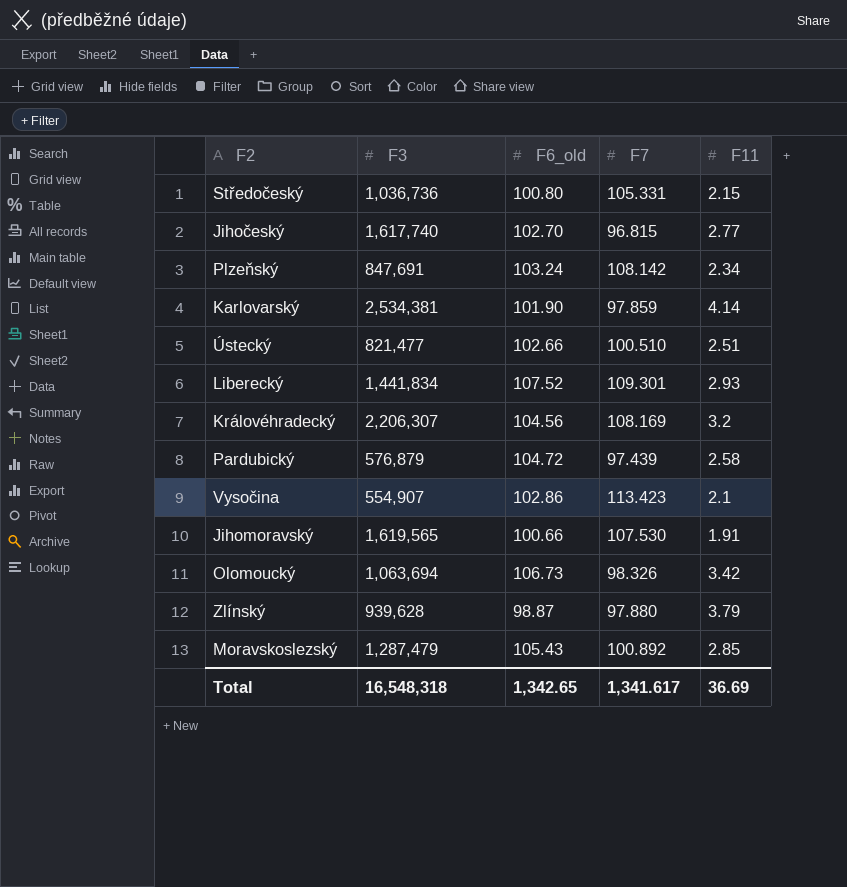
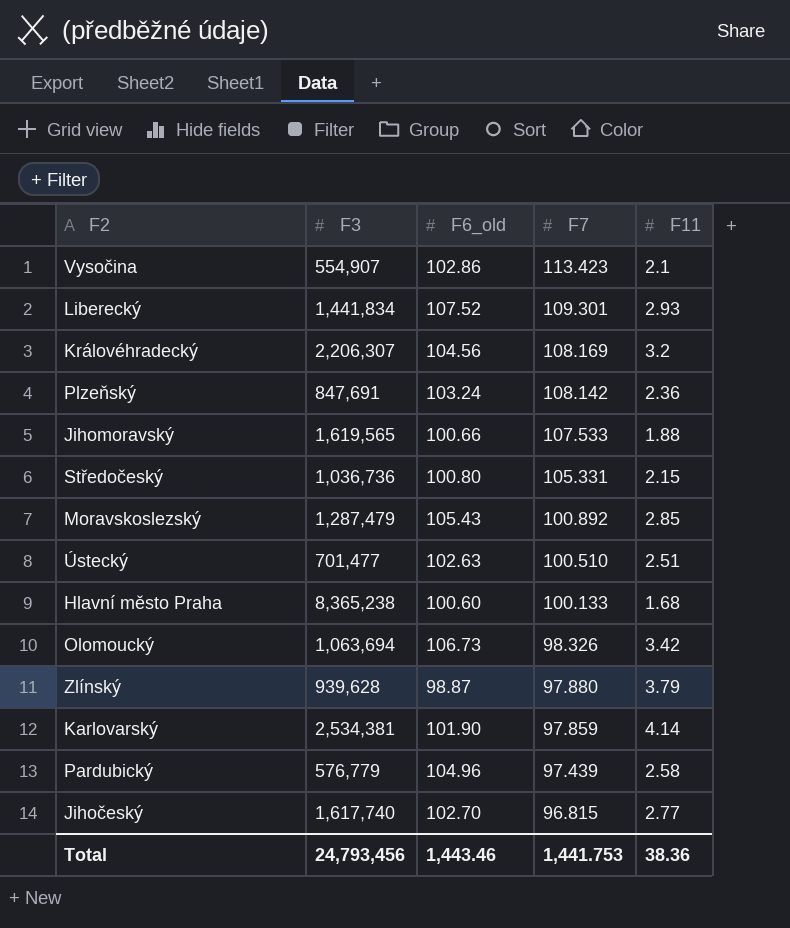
row order: none -> F7 descending
Plzeňský | F11: 2.34 -> 2.36
Jihomoravský | F7: 107.530 -> 107.533
Jihomoravský | F11: 1.91 -> 1.88
Ústecký | F3: 821,477 -> 701,477
Ústecký | F6_old: 102.66 -> 102.63
row Hlavní město Praha: none -> 8,365,238 | 100.60 | 100.133 | 1.68
Pardubický | F3: 576,879 -> 576,779
Pardubický | F6_old: 104.72 -> 104.96
Total | F3: 16,548,318 -> 24,793,456
Total | F6_old: 1,342.65 -> 1,443.46
Total | F7: 1,341.617 -> 1,441.753
Total | F11: 36.69 -> 38.36

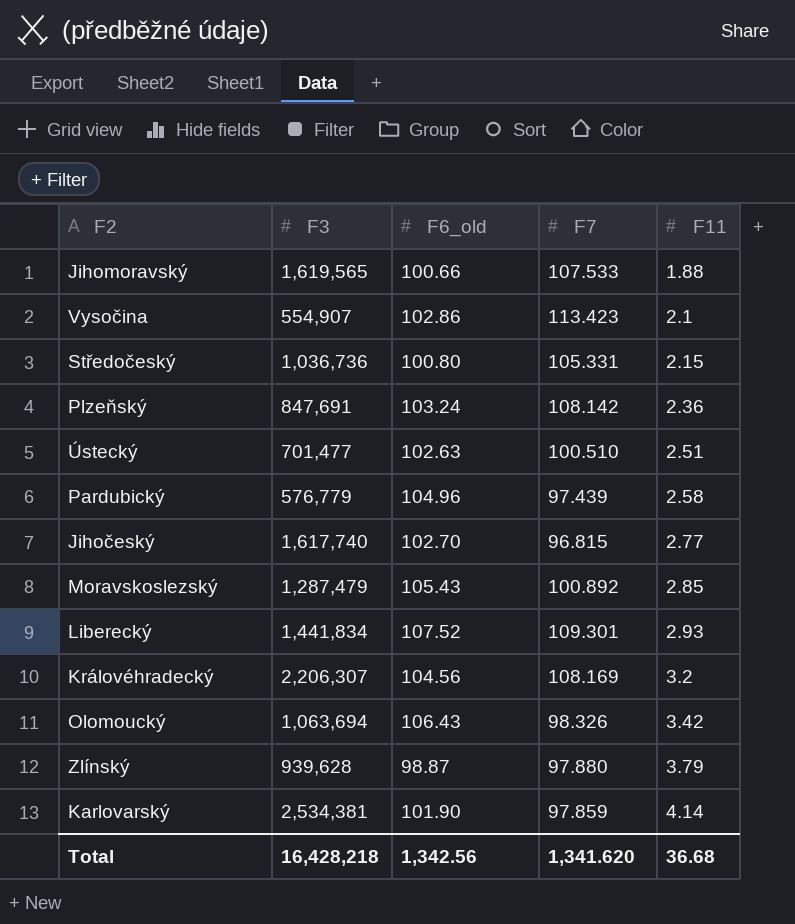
row order: F7 descending -> F11 ascending
row Hlavní město Praha: 8,365,238 | 100.60 | 100.133 | 1.68 -> none
Olomoucký | F6_old: 106.73 -> 106.43
Total | F3: 24,793,456 -> 16,428,218
Total | F6_old: 1,443.46 -> 1,342.56
Total | F7: 1,441.753 -> 1,341.620
Total | F11: 38.36 -> 36.68

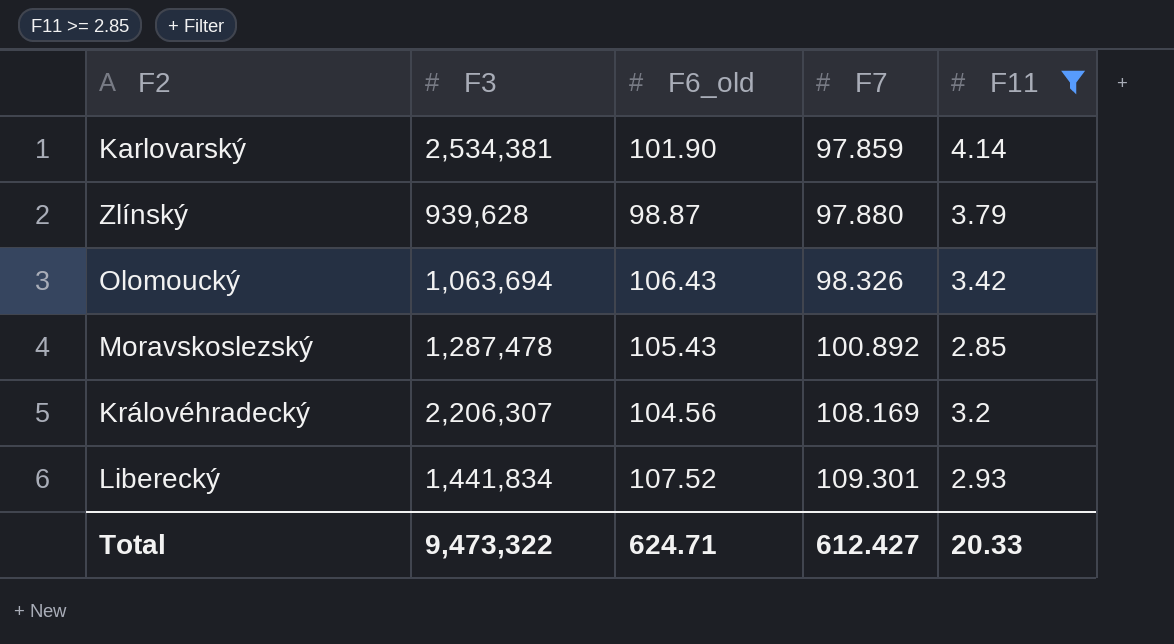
filter: none -> F11 >= 2.85
row order: F11 ascending -> F7 ascending
Moravskoslezský | F3: 1,287,479 -> 1,287,478
Total | F3: 16,428,218 -> 9,473,322
Total | F6_old: 1,342.56 -> 624.71
Total | F7: 1,341.620 -> 612.427
Total | F11: 36.68 -> 20.33

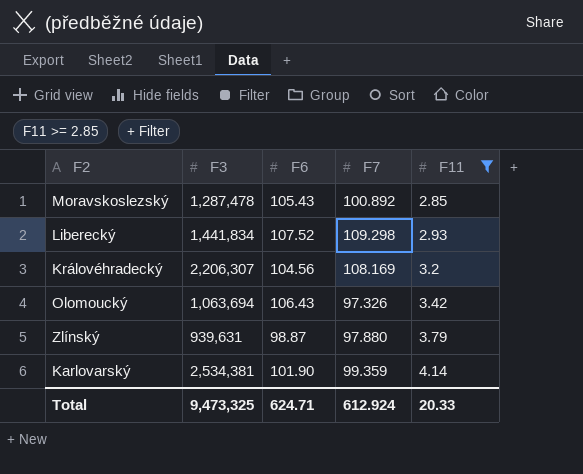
row order: F7 ascending -> F11 ascending
column name: F6_old -> F6
Liberecký | F7: 109.301 -> 109.298
Olomoucký | F7: 98.326 -> 97.326
Zlínský | F3: 939,628 -> 939,631
Karlovarský | F7: 97.859 -> 99.359
Total | F3: 9,473,322 -> 9,473,325
Total | F7: 612.427 -> 612.924

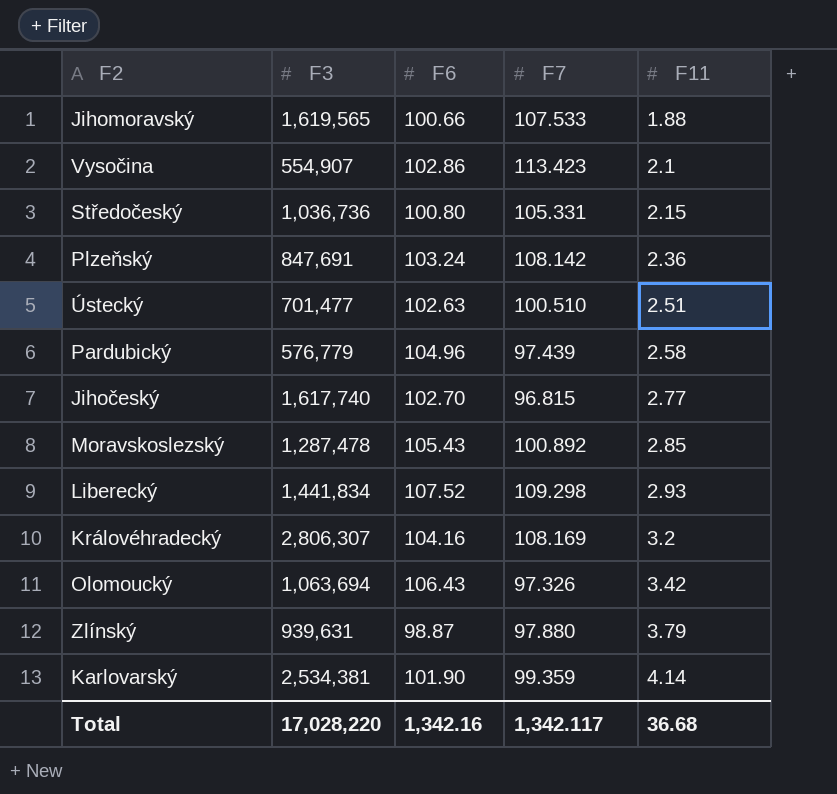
filter: F11 >= 2.85 -> none
Královéhradecký | F3: 2,206,307 -> 2,806,307
Královéhradecký | F6: 104.56 -> 104.16
Total | F3: 9,473,325 -> 17,028,220
Total | F6: 624.71 -> 1,342.16
Total | F7: 612.924 -> 1,342.117
Total | F11: 20.33 -> 36.68

